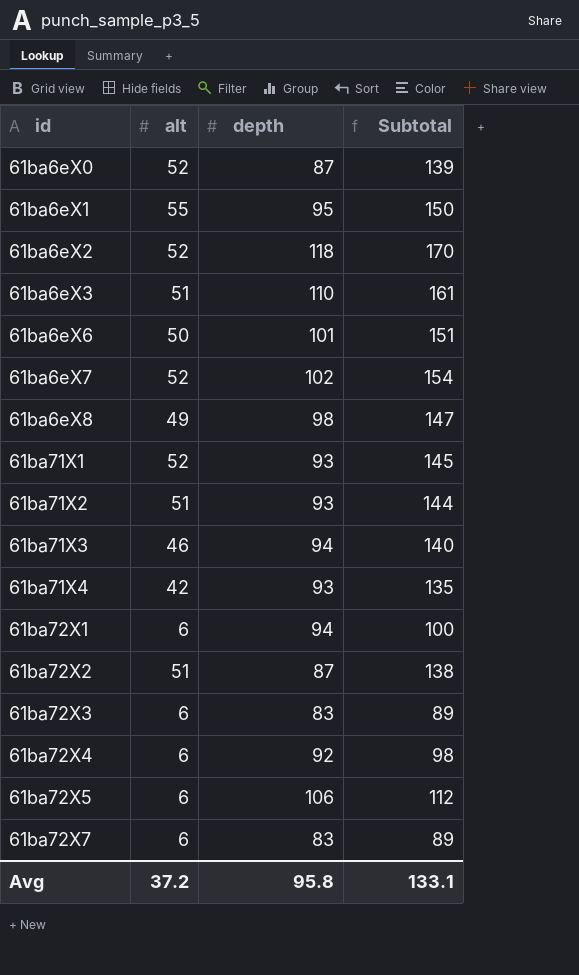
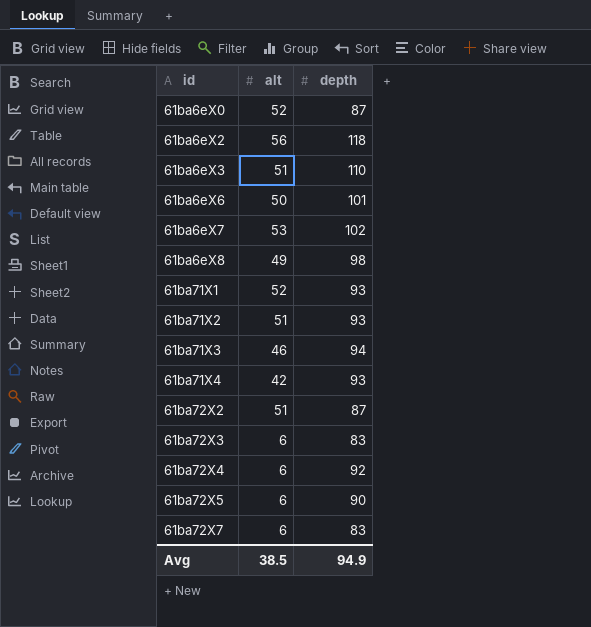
column Subtotal | formula: [alt] + [depth] -> none
row 61ba6eX1: 55 | 95 | 150 -> none
row 61ba72X1: 6 | 94 | 100 -> none
61ba6eX2 | alt: 52 -> 56
61ba6eX7 | alt: 52 -> 53
61ba72X5 | depth: 106 -> 90
Avg | alt: 37.2 -> 38.5
Avg | depth: 95.8 -> 94.9

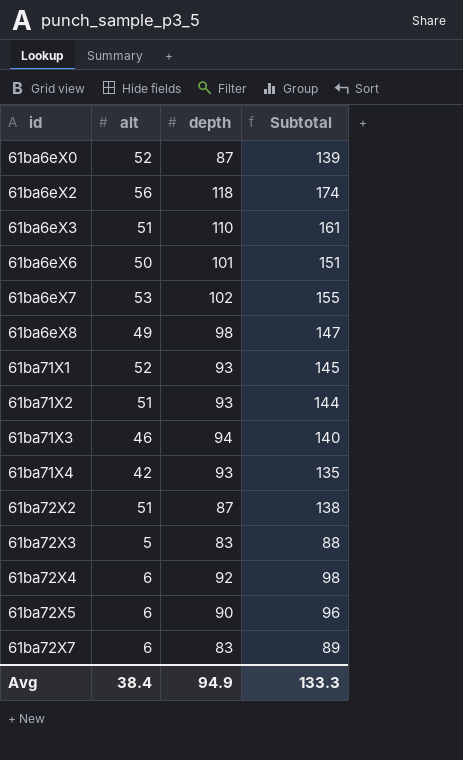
column Subtotal | formula: none -> [alt] + [depth]
61ba72X3 | alt: 6 -> 5
Avg | alt: 38.5 -> 38.4

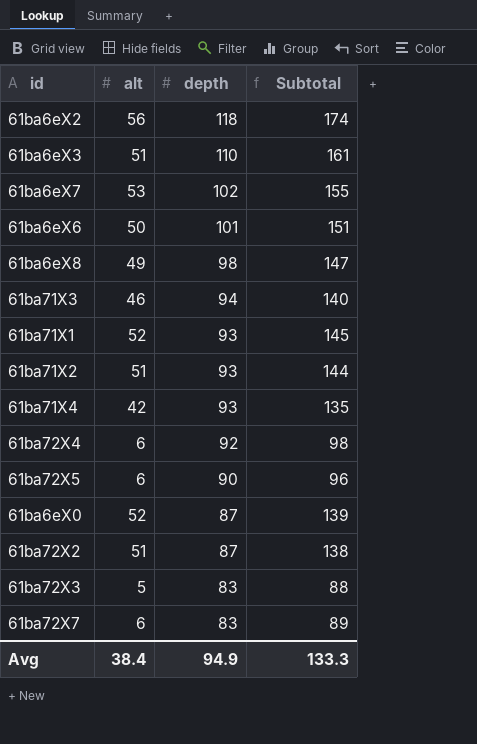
row order: id ascending -> depth descending

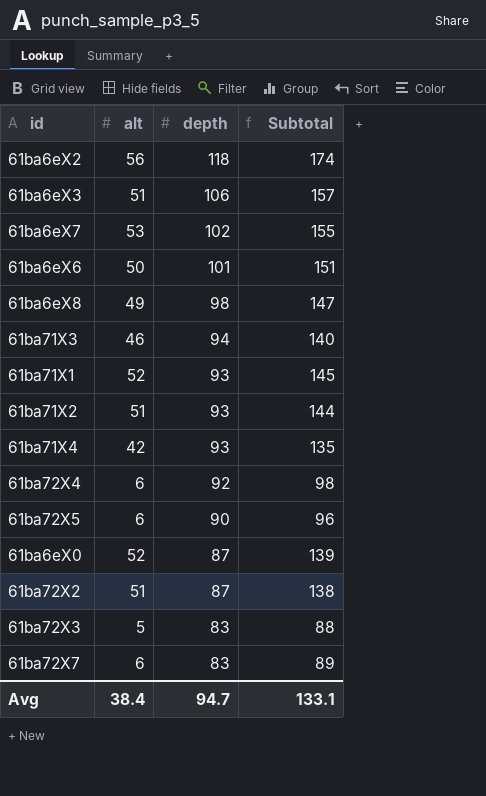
61ba6eX3 | depth: 110 -> 106
61ba6eX3 | Subtotal: 161 -> 157
Avg | depth: 94.9 -> 94.7
Avg | Subtotal: 133.3 -> 133.1

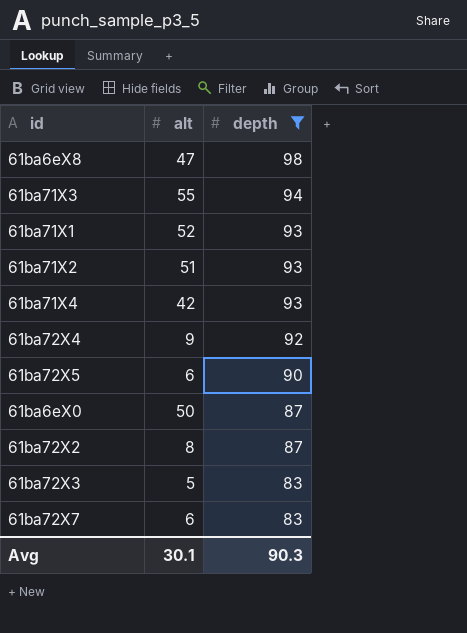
filter: none -> depth <= 98
column Subtotal | formula: [alt] + [depth] -> none
61ba6eX8 | alt: 49 -> 47
61ba71X3 | alt: 46 -> 55
61ba72X4 | alt: 6 -> 9
61ba6eX0 | alt: 52 -> 50
61ba72X2 | alt: 51 -> 8
Avg | alt: 38.4 -> 30.1
Avg | depth: 94.7 -> 90.3

